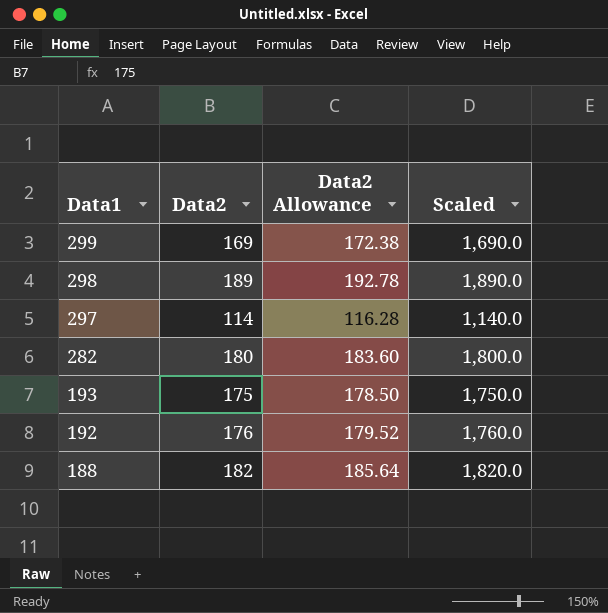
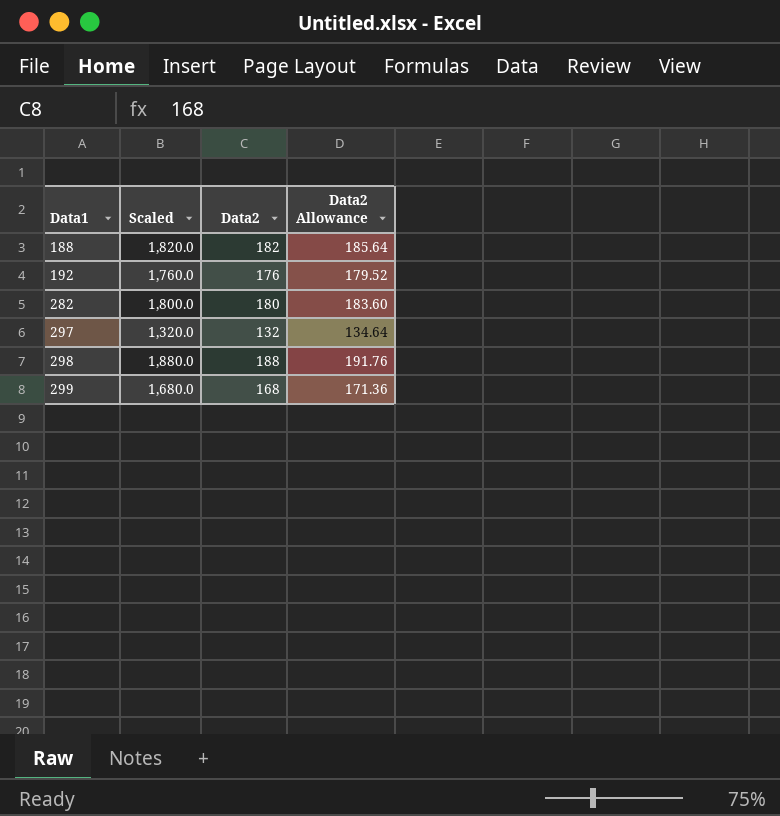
row order: Data1 descending -> Data1 ascending
column Scaled | position: 4 -> 2
row 193: 175 | 178.50 | 1,750.0 -> none
297 | Scaled: 1,140.0 -> 1,320.0
297 | Data2: 114 -> 132
297 | Data2 Allowance: 116.28 -> 134.64
298 | Scaled: 1,890.0 -> 1,880.0
298 | Data2: 189 -> 188
298 | Data2 Allowance: 192.78 -> 191.76
299 | Scaled: 1,690.0 -> 1,680.0
299 | Data2: 169 -> 168
299 | Data2 Allowance: 172.38 -> 171.36

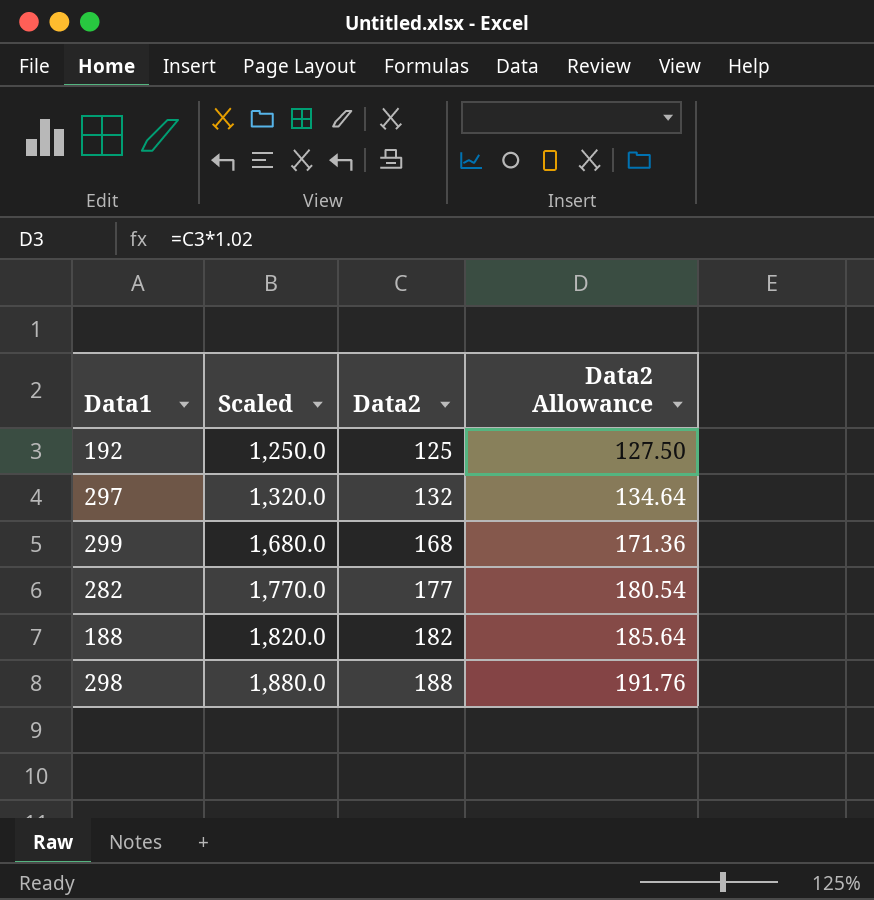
row order: Data1 ascending -> Scaled ascending
192 | Scaled: 1,760.0 -> 1,250.0
192 | Data2: 176 -> 125
192 | Data2 Allowance: 179.52 -> 127.50
282 | Scaled: 1,800.0 -> 1,770.0
282 | Data2: 180 -> 177
282 | Data2 Allowance: 183.60 -> 180.54

